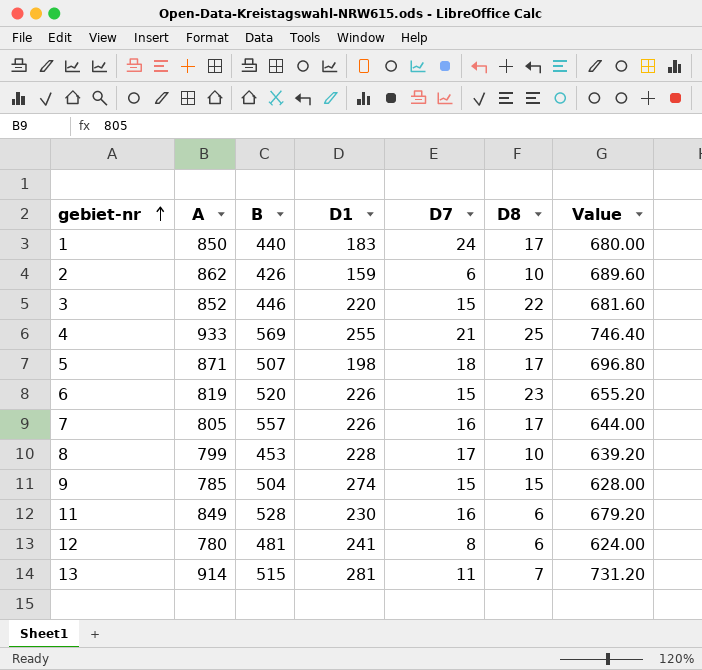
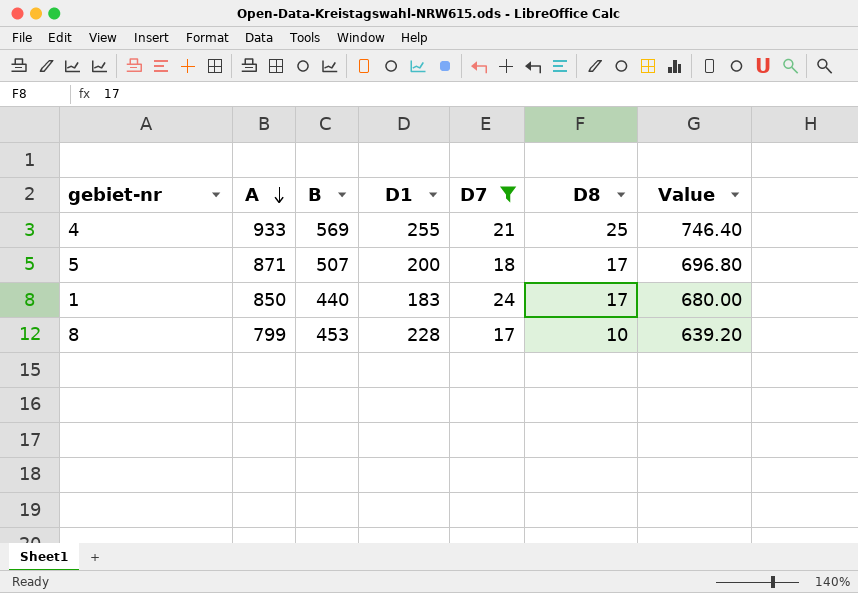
filter: none -> D7 >= 17
row order: gebiet-nr ascending -> A descending
5 | D1: 198 -> 200

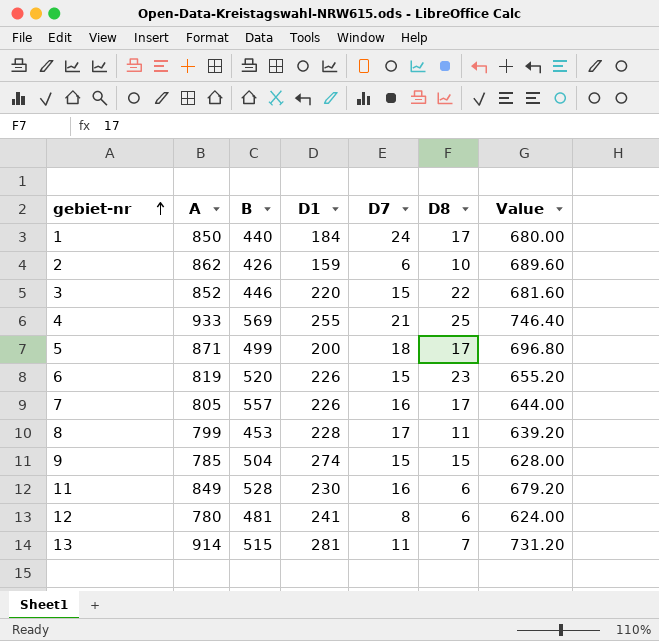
filter: D7 >= 17 -> none
row order: A descending -> gebiet-nr ascending
1 | D1: 183 -> 184
5 | B: 507 -> 499
8 | D8: 10 -> 11

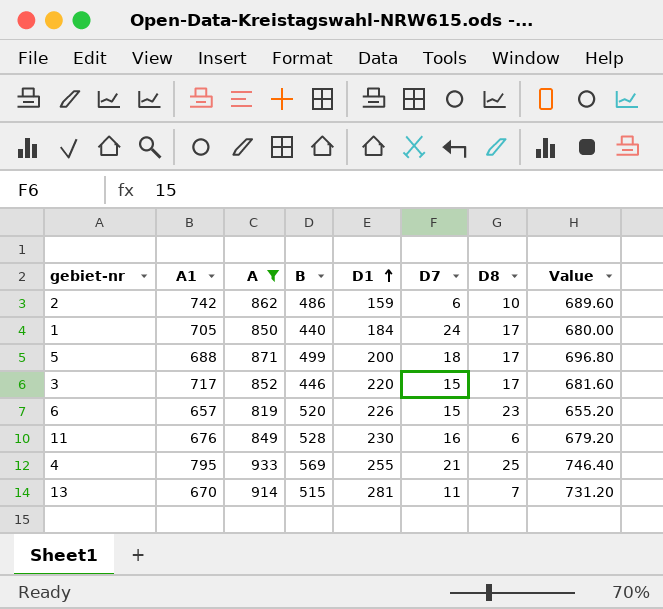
filter: none -> A >= 819
row order: gebiet-nr ascending -> D1 ascending
column A1 | position: none -> 2
2 | B: 426 -> 486
3 | D8: 22 -> 17

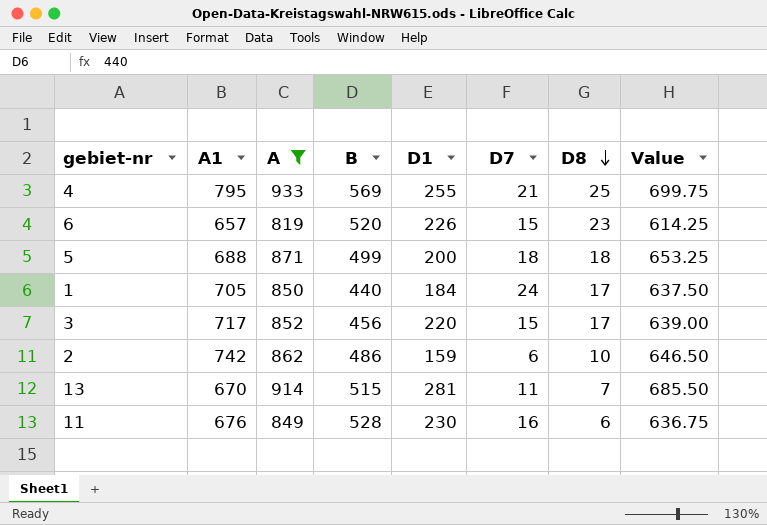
row order: D1 ascending -> D8 descending
column Value | formula: [A] * 0.8 -> [A] * 0.75
5 | D8: 17 -> 18
3 | B: 446 -> 456

